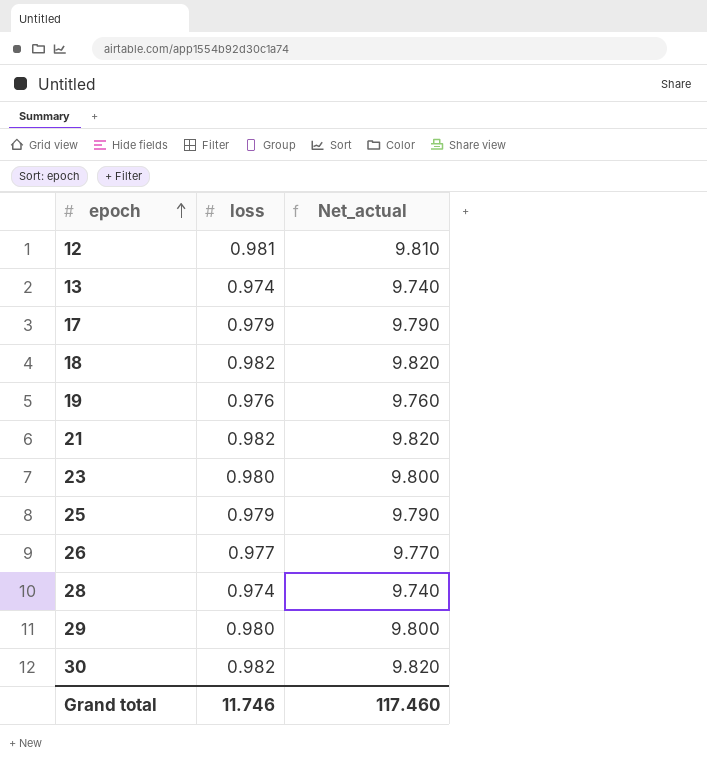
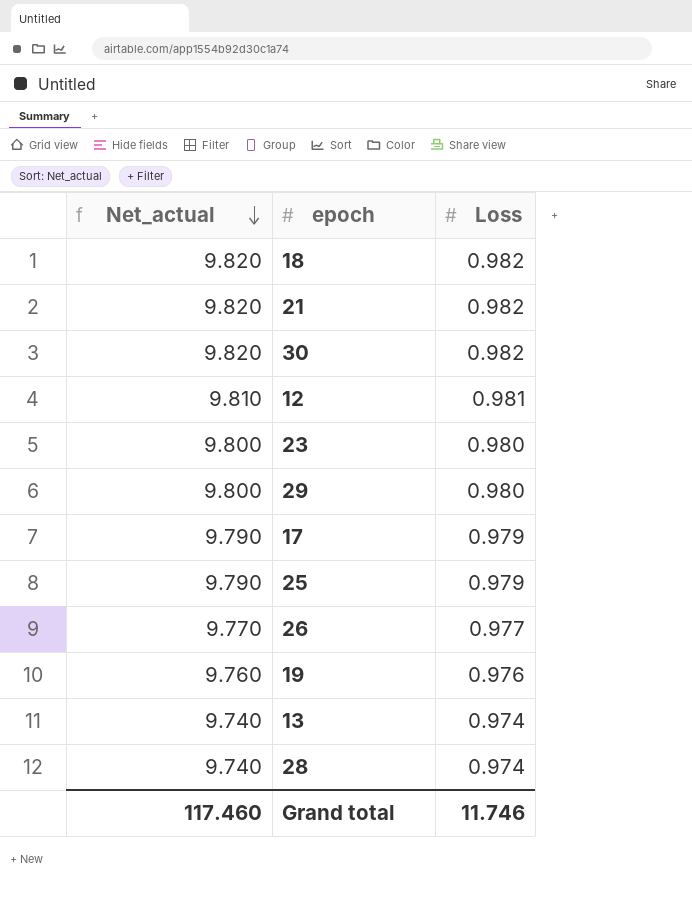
row order: epoch ascending -> Net_actual descending
column Net_actual | position: 3 -> 1
column name: loss -> Loss

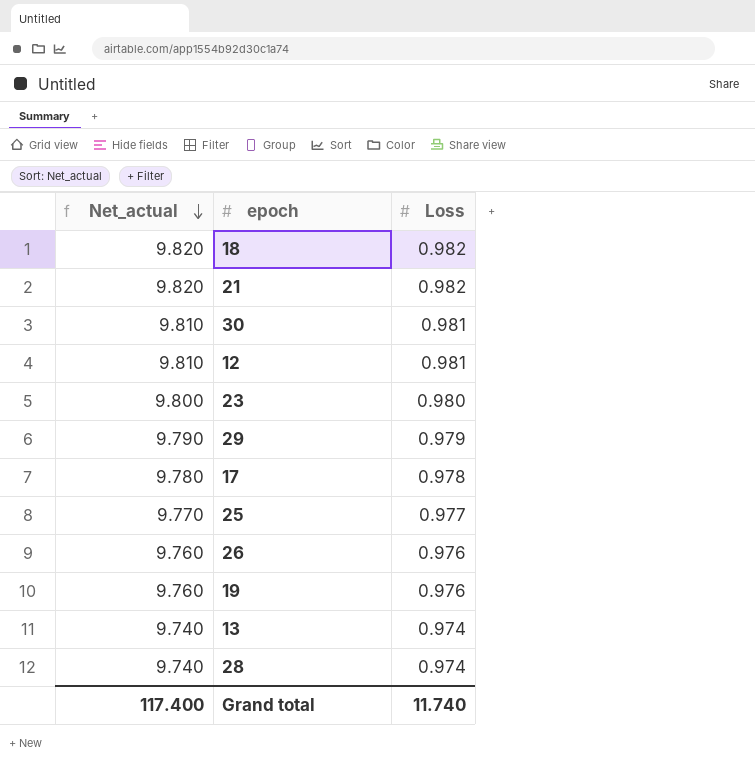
30 | Net_actual: 9.820 -> 9.810
30 | Loss: 0.982 -> 0.981
29 | Net_actual: 9.800 -> 9.790
29 | Loss: 0.980 -> 0.979
17 | Net_actual: 9.790 -> 9.780
17 | Loss: 0.979 -> 0.978
25 | Net_actual: 9.790 -> 9.770
25 | Loss: 0.979 -> 0.977
26 | Net_actual: 9.770 -> 9.760
26 | Loss: 0.977 -> 0.976
Grand total | Net_actual: 117.460 -> 117.400
Grand total | Loss: 11.746 -> 11.740

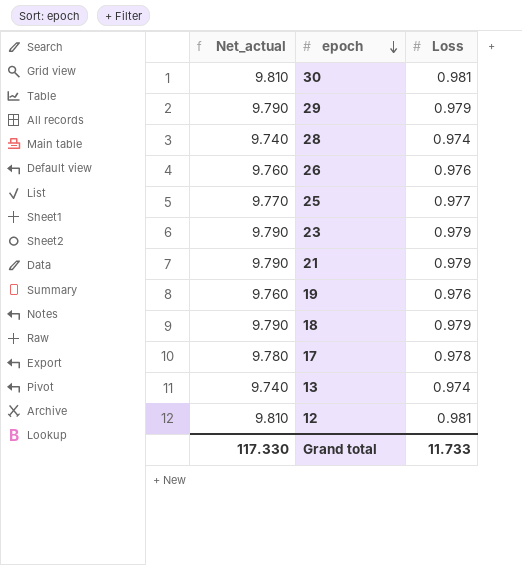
row order: Net_actual descending -> epoch descending
23 | Net_actual: 9.800 -> 9.790
23 | Loss: 0.980 -> 0.979
21 | Net_actual: 9.820 -> 9.790
21 | Loss: 0.982 -> 0.979
18 | Net_actual: 9.820 -> 9.790
18 | Loss: 0.982 -> 0.979
Grand total | Net_actual: 117.400 -> 117.330
Grand total | Loss: 11.740 -> 11.733

